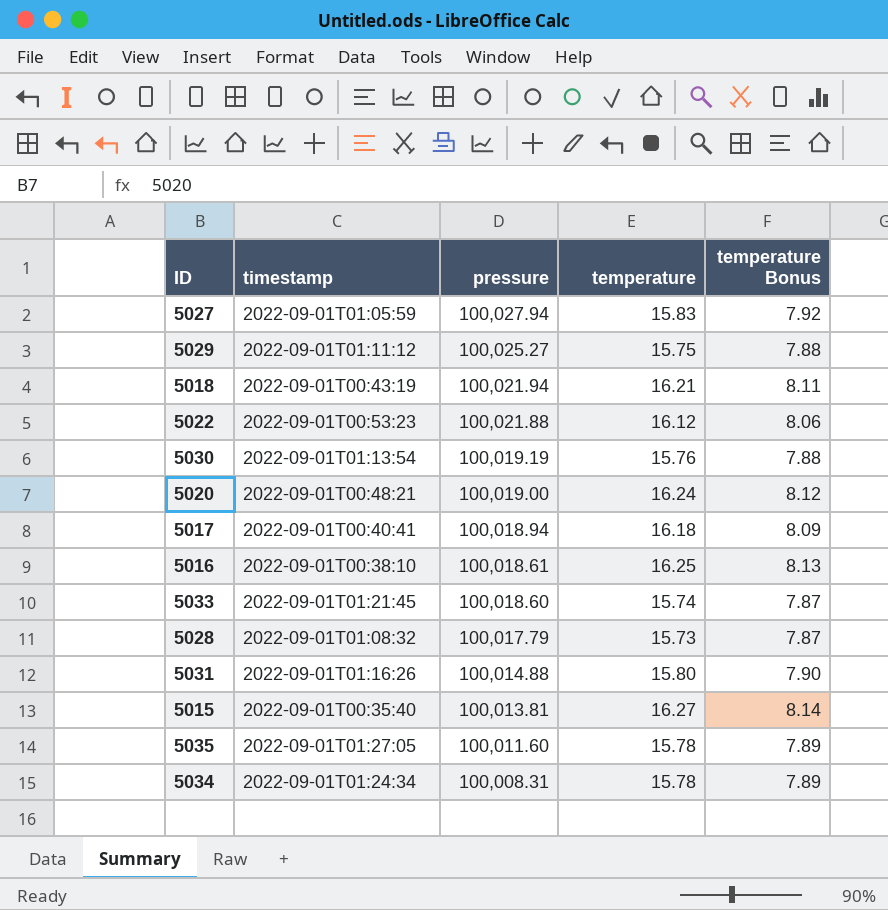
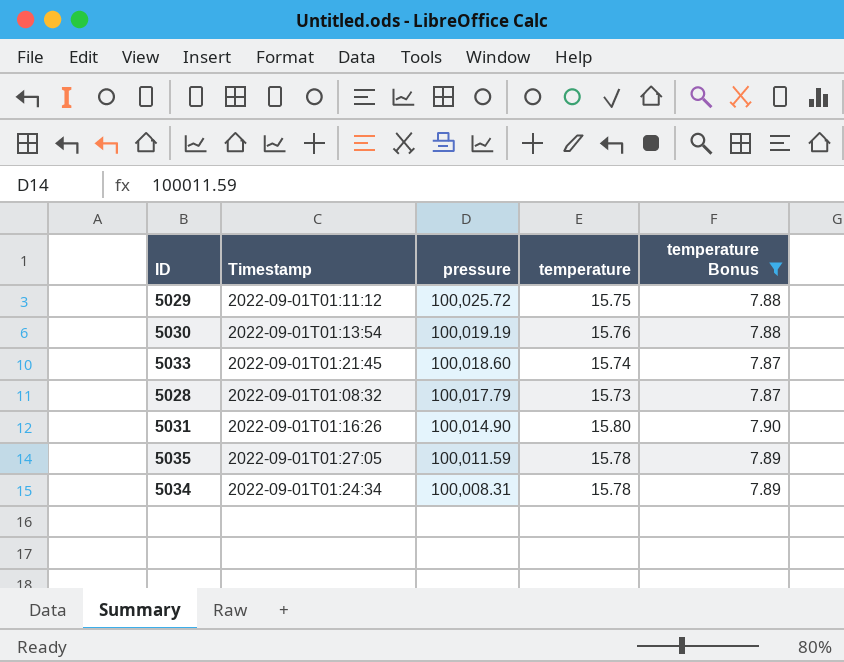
filter: none -> temperature Bonus <= 7.90
column name: timestamp -> Timestamp
5029 | pressure: 100,025.27 -> 100,025.72
5031 | pressure: 100,014.88 -> 100,014.90
5035 | pressure: 100,011.60 -> 100,011.59

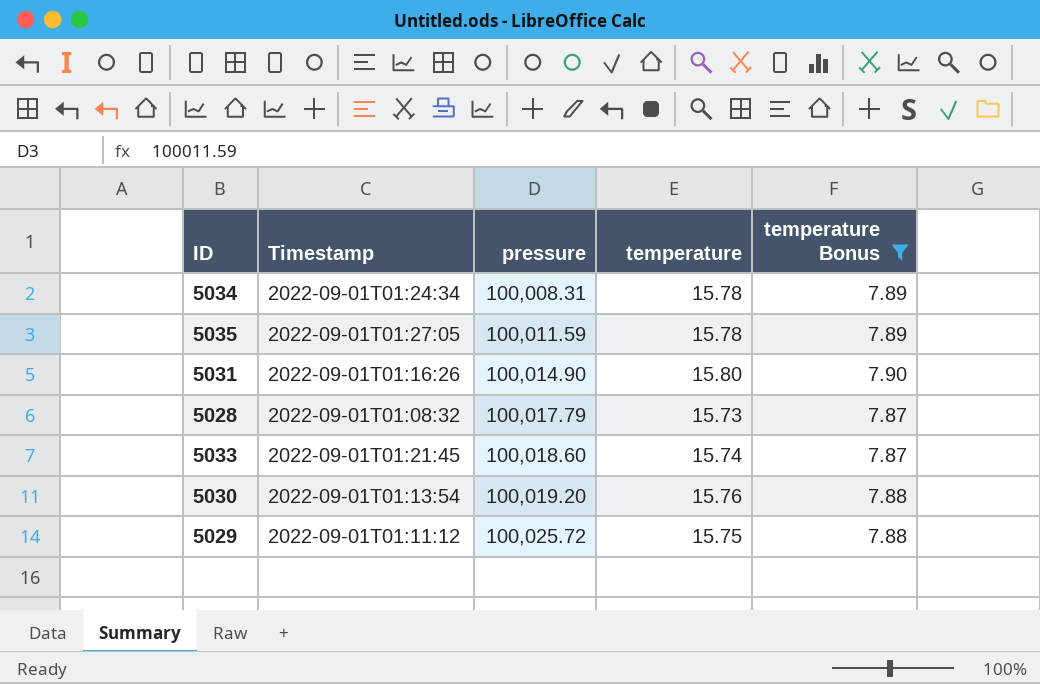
row order: pressure descending -> pressure ascending
5030 | pressure: 100,019.19 -> 100,019.20

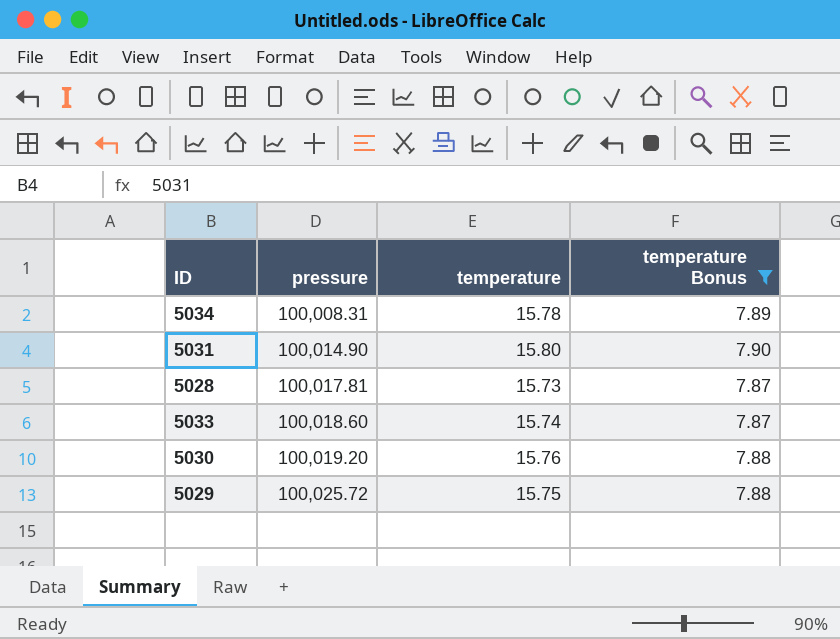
column Timestamp | position: 2 -> none
row 5035: 2022-09-01T01:27:05 | 100,011.59 | 15.78 | 7.89 -> none
5028 | pressure: 100,017.79 -> 100,017.81

